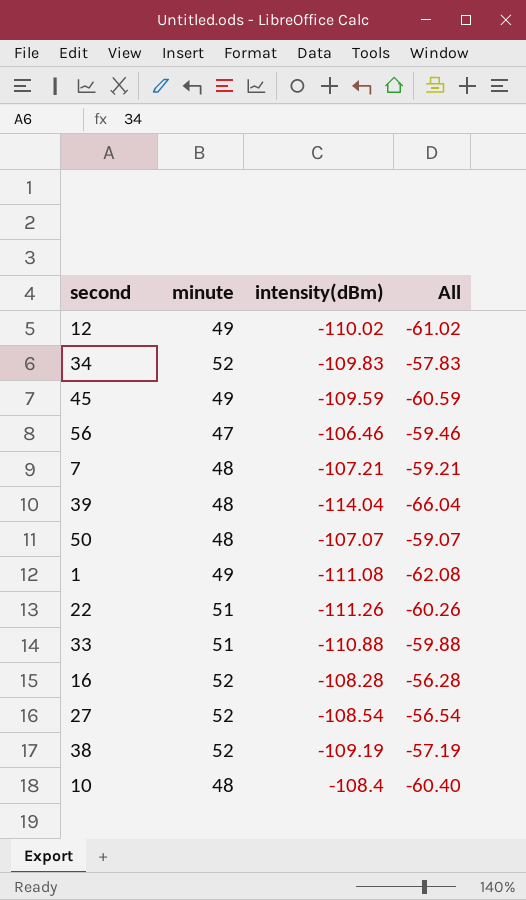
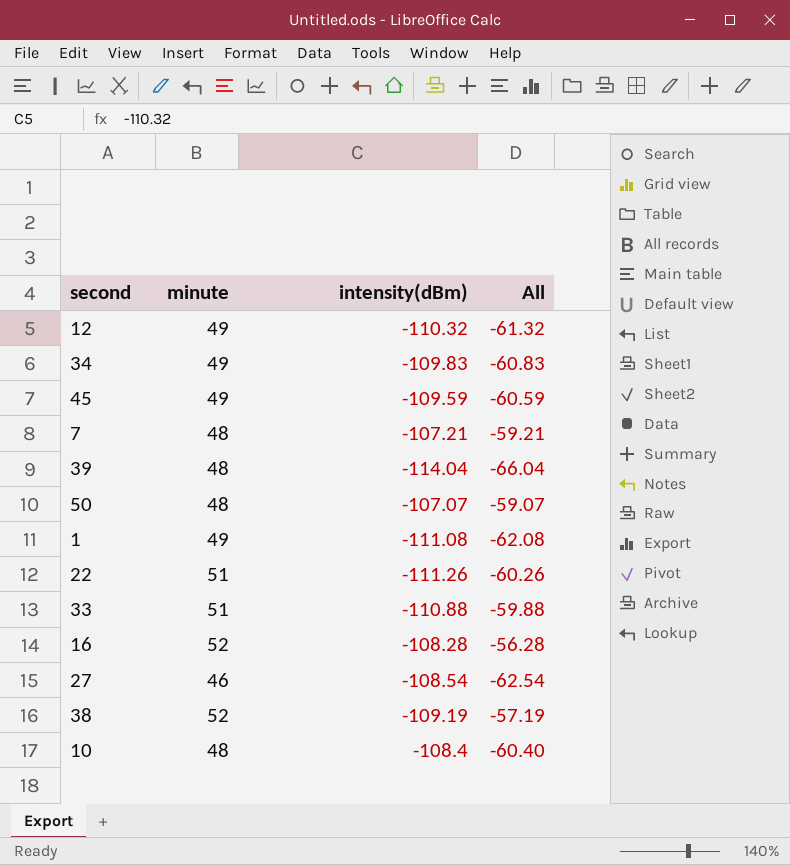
row 56: 47 | -106.46 | -59.46 -> none
12 | intensity(dBm): -110.02 -> -110.32
12 | All: -61.02 -> -61.32
34 | minute: 52 -> 49
34 | All: -57.83 -> -60.83
27 | minute: 52 -> 46
27 | All: -56.54 -> -62.54

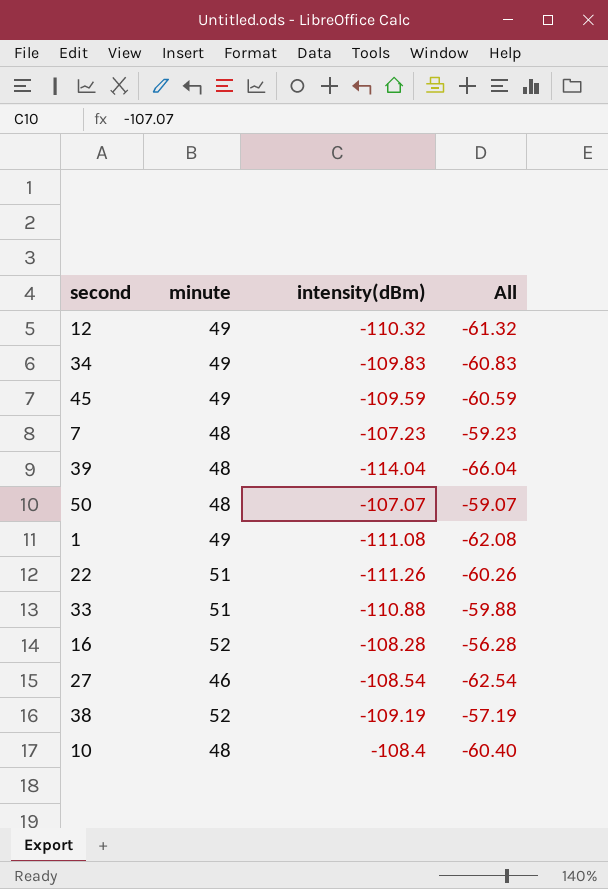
7 | intensity(dBm): -107.21 -> -107.23
7 | All: -59.21 -> -59.23

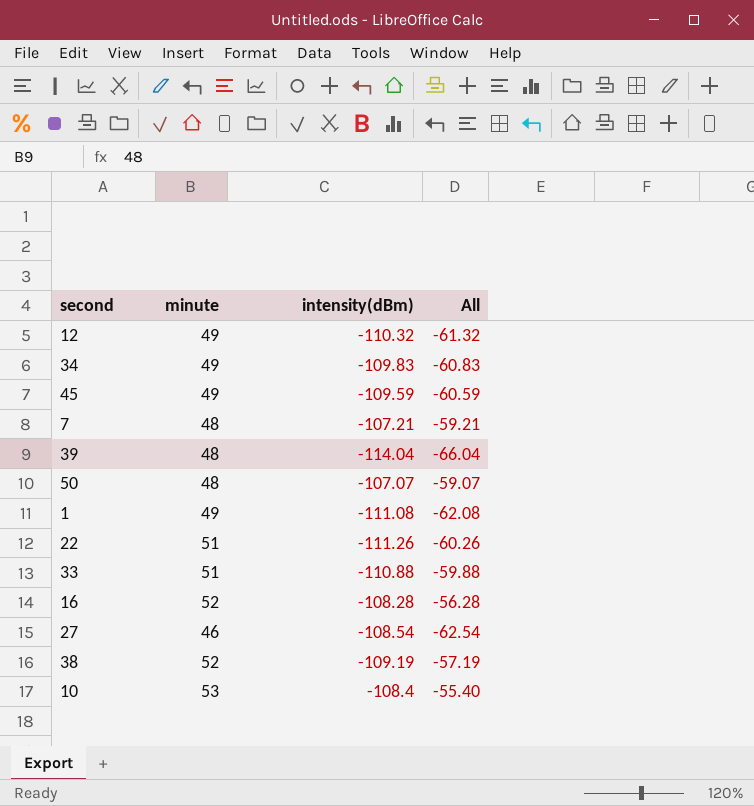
7 | intensity(dBm): -107.23 -> -107.21
7 | All: -59.23 -> -59.21
10 | minute: 48 -> 53
10 | All: -60.40 -> -55.40

